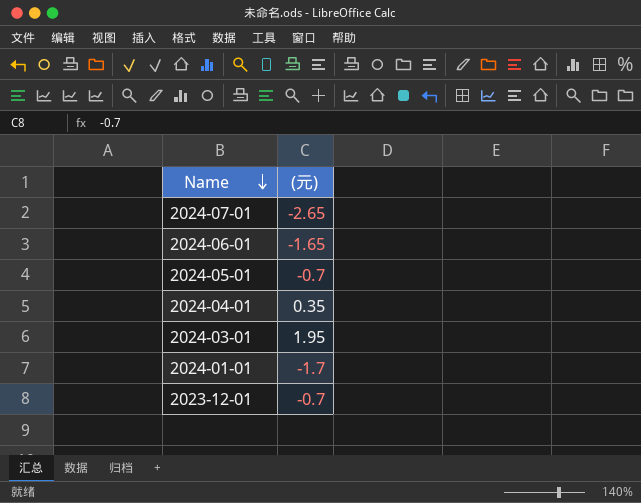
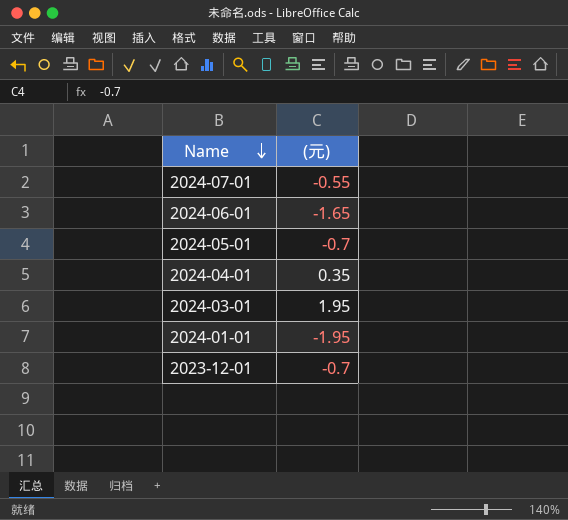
2024-07-01 | (元): -2.65 -> -0.55
2024-01-01 | (元): -1.7 -> -1.95

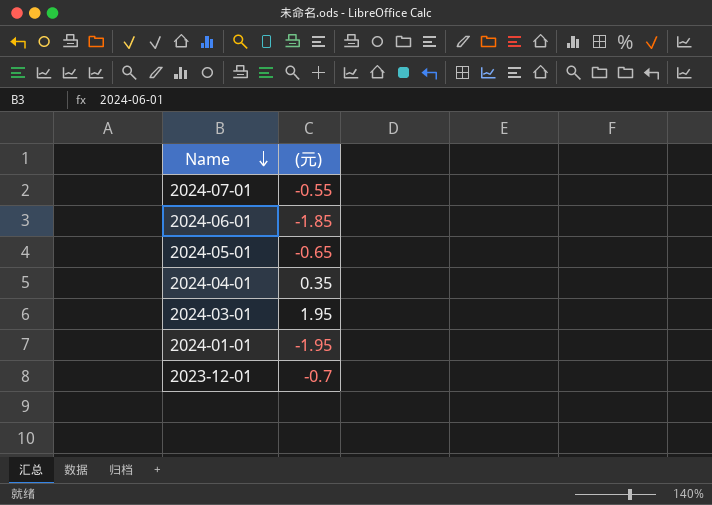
2024-06-01 | (元): -1.65 -> -1.85
2024-05-01 | (元): -0.7 -> -0.65

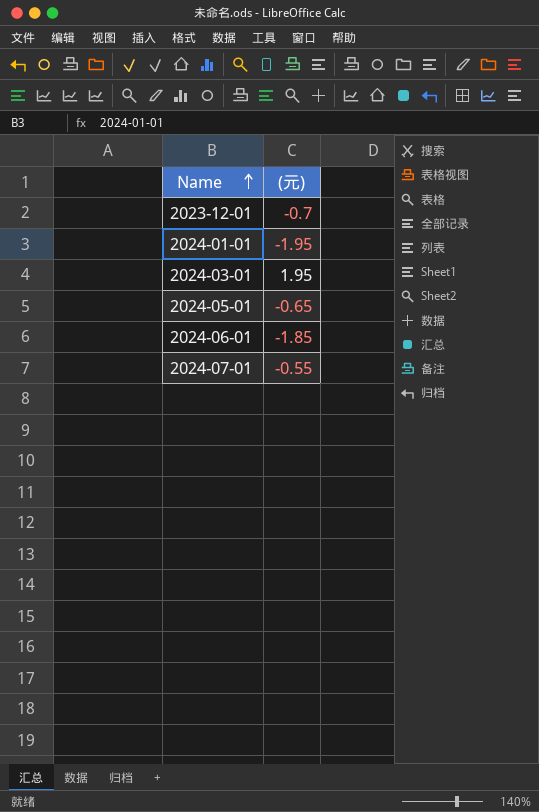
row order: Name descending -> Name ascending
row 2024-04-01: 0.35 -> none

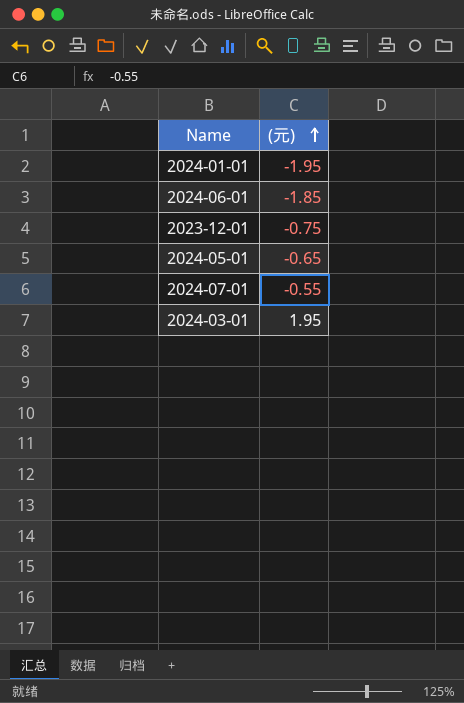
row order: Name ascending -> (元) ascending
2023-12-01 | (元): -0.7 -> -0.75

